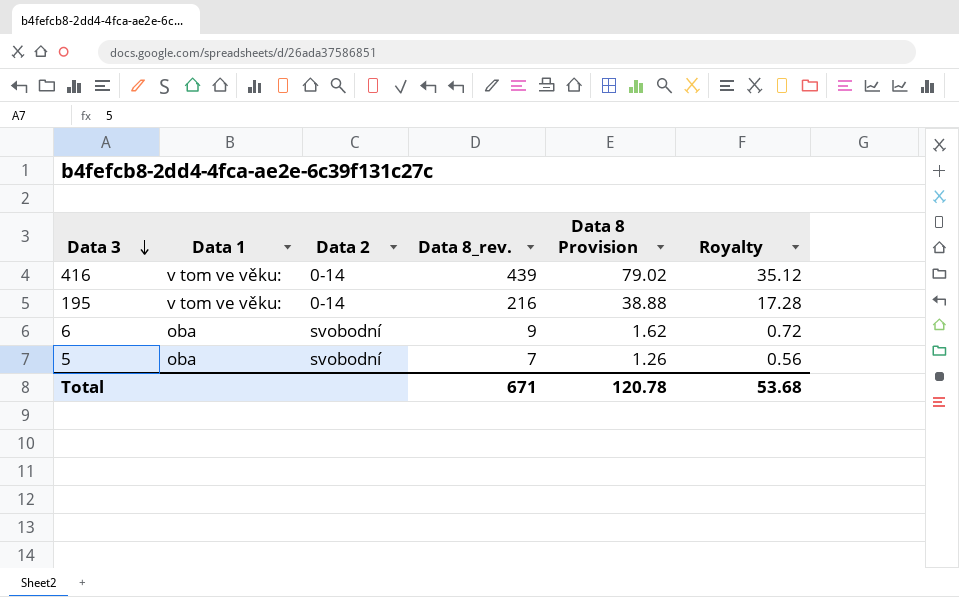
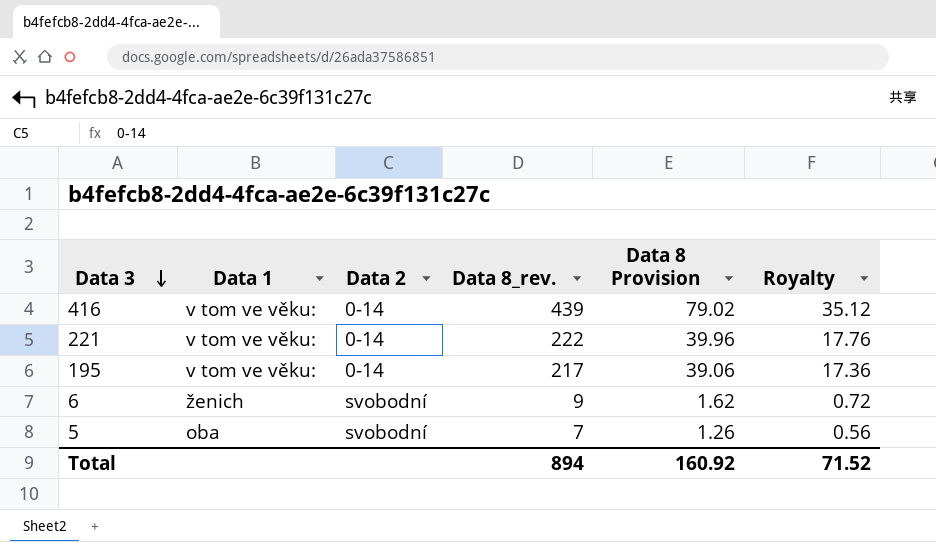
row 221: none -> v tom ve věku: | 0-14 | 222 | 39.96 | 17.76
195 | Data 8_rev.: 216 -> 217
195 | Data 8 Provision: 38.88 -> 39.06
195 | Royalty: 17.28 -> 17.36
6 | Data 1: oba -> ženich
Total | Data 8_rev.: 671 -> 894
Total | Data 8 Provision: 120.78 -> 160.92
Total | Royalty: 53.68 -> 71.52

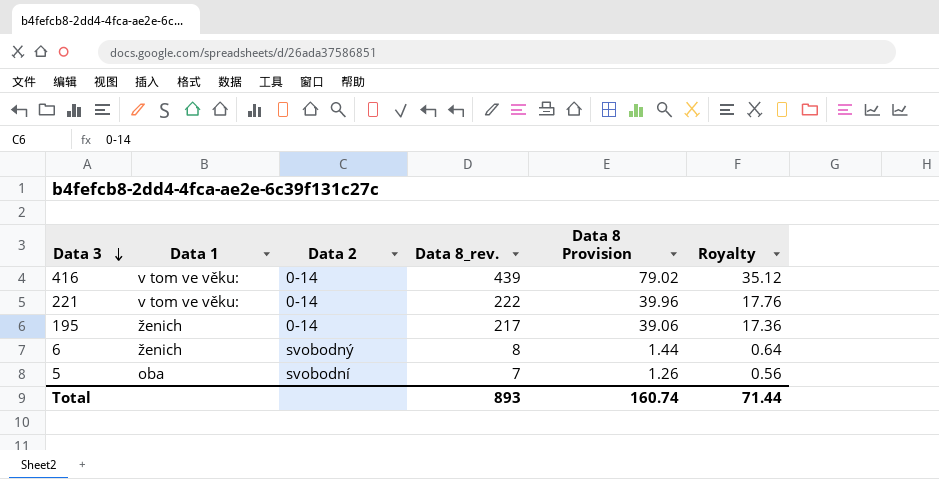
195 | Data 1: v tom ve věku: -> ženich
6 | Data 2: svobodní -> svobodný
6 | Data 8_rev.: 9 -> 8
6 | Data 8 Provision: 1.62 -> 1.44
6 | Royalty: 0.72 -> 0.64
Total | Data 8_rev.: 894 -> 893
Total | Data 8 Provision: 160.92 -> 160.74
Total | Royalty: 71.52 -> 71.44

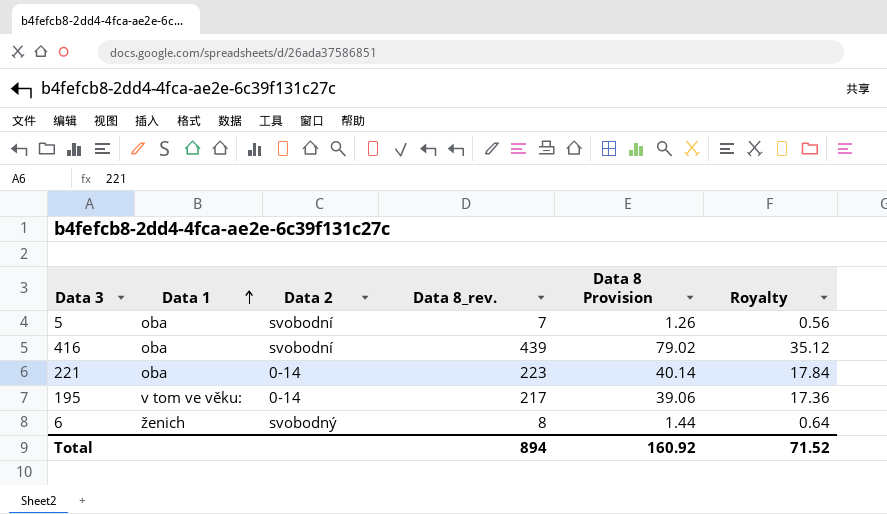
row order: Data 3 descending -> Data 1 ascending
416 | Data 1: v tom ve věku: -> oba
416 | Data 2: 0-14 -> svobodní
221 | Data 1: v tom ve věku: -> oba
221 | Data 8_rev.: 222 -> 223
221 | Data 8 Provision: 39.96 -> 40.14
221 | Royalty: 17.76 -> 17.84
195 | Data 1: ženich -> v tom ve věku:
Total | Data 8_rev.: 893 -> 894
Total | Data 8 Provision: 160.74 -> 160.92
Total | Royalty: 71.44 -> 71.52

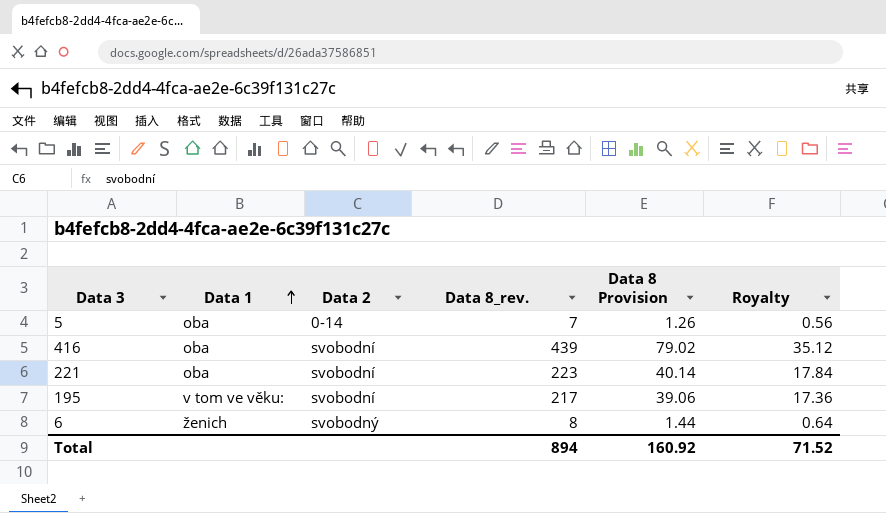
5 | Data 2: svobodní -> 0-14
221 | Data 2: 0-14 -> svobodní
195 | Data 2: 0-14 -> svobodní

